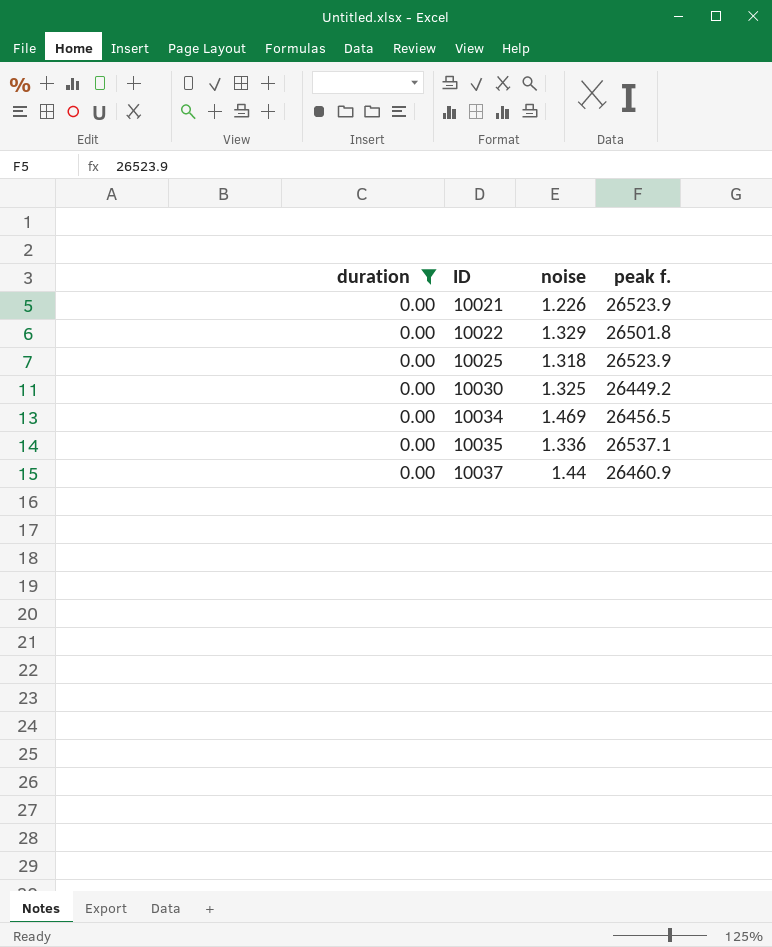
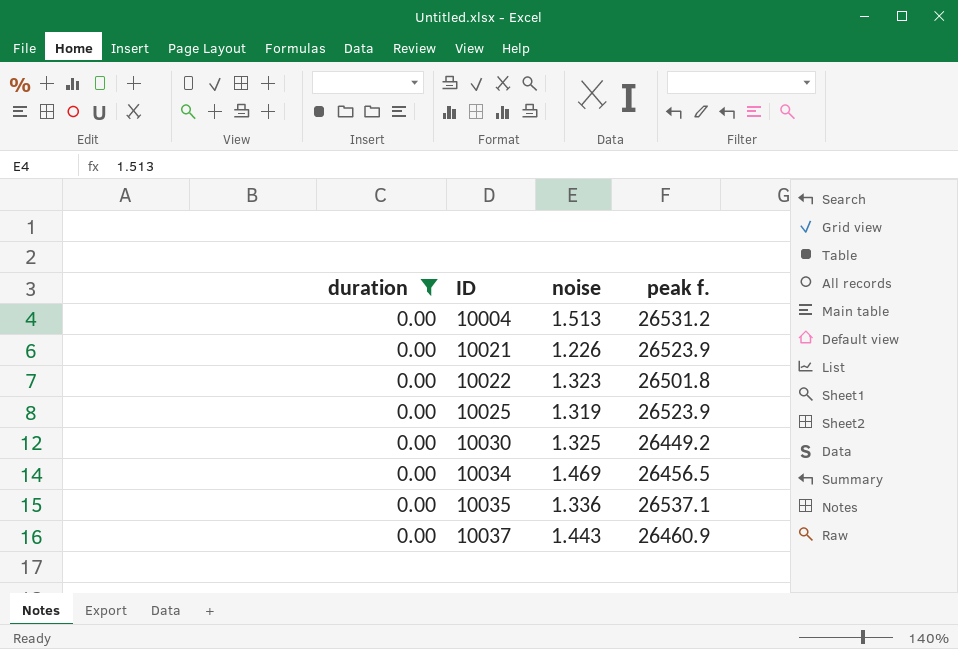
row 10004: none -> 0.00 | 1.513 | 26531.2
10022 | noise: 1.329 -> 1.323
10025 | noise: 1.318 -> 1.319
10037 | noise: 1.44 -> 1.443

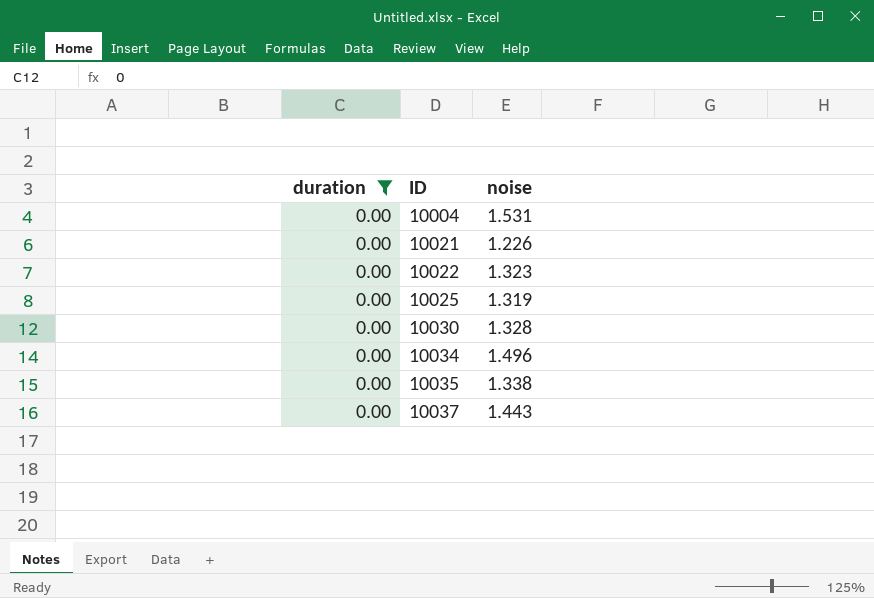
column peak f. | position: 4 -> none
10004 | noise: 1.513 -> 1.531
10030 | noise: 1.325 -> 1.328
10034 | noise: 1.469 -> 1.496
10035 | noise: 1.336 -> 1.338

